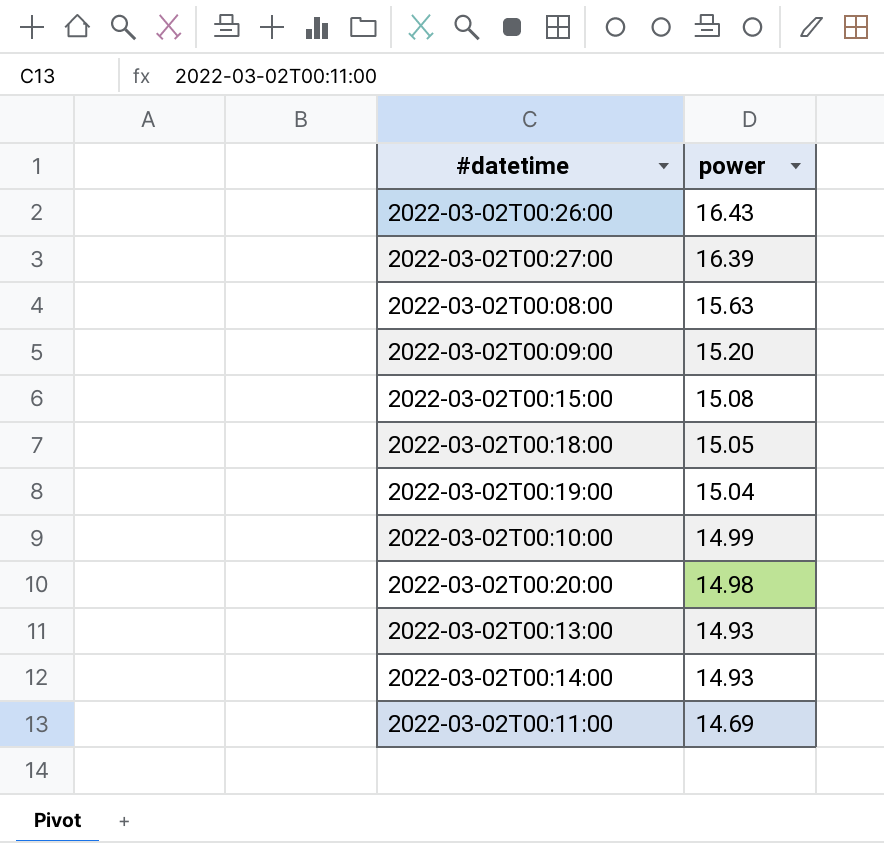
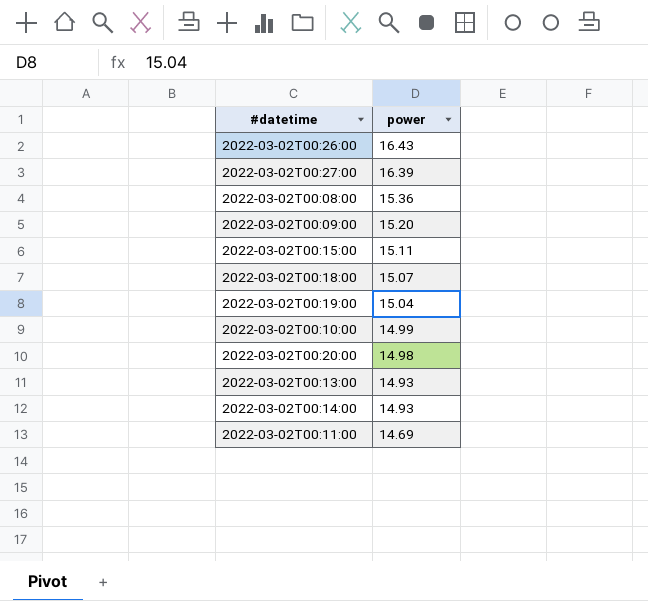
2022-03-02T00:08:00 | power: 15.63 -> 15.36
2022-03-02T00:15:00 | power: 15.08 -> 15.11
2022-03-02T00:18:00 | power: 15.05 -> 15.07

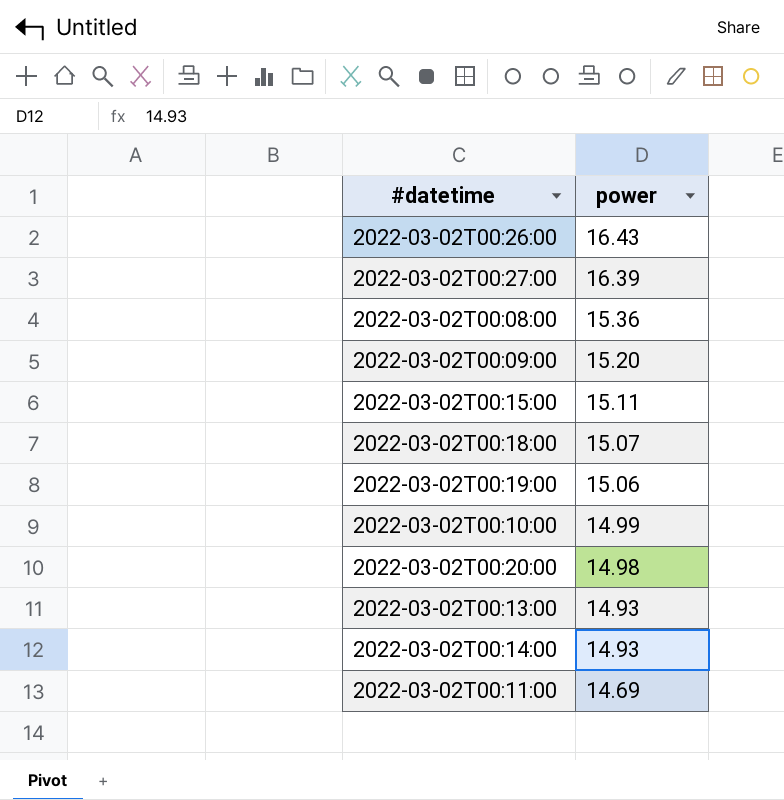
2022-03-02T00:19:00 | power: 15.04 -> 15.06

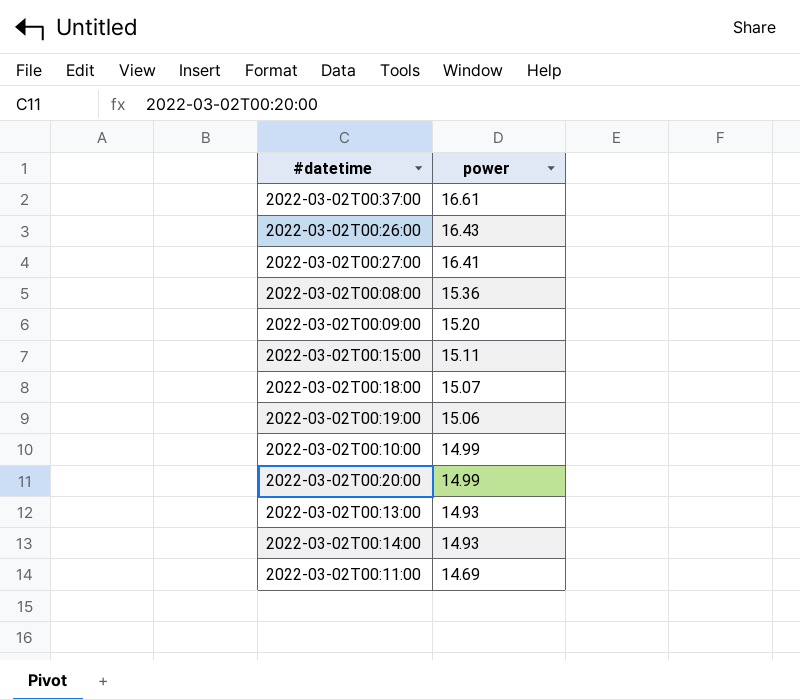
row 2022-03-02T00:37:00: none -> 16.61
2022-03-02T00:27:00 | power: 16.39 -> 16.41
2022-03-02T00:20:00 | power: 14.98 -> 14.99

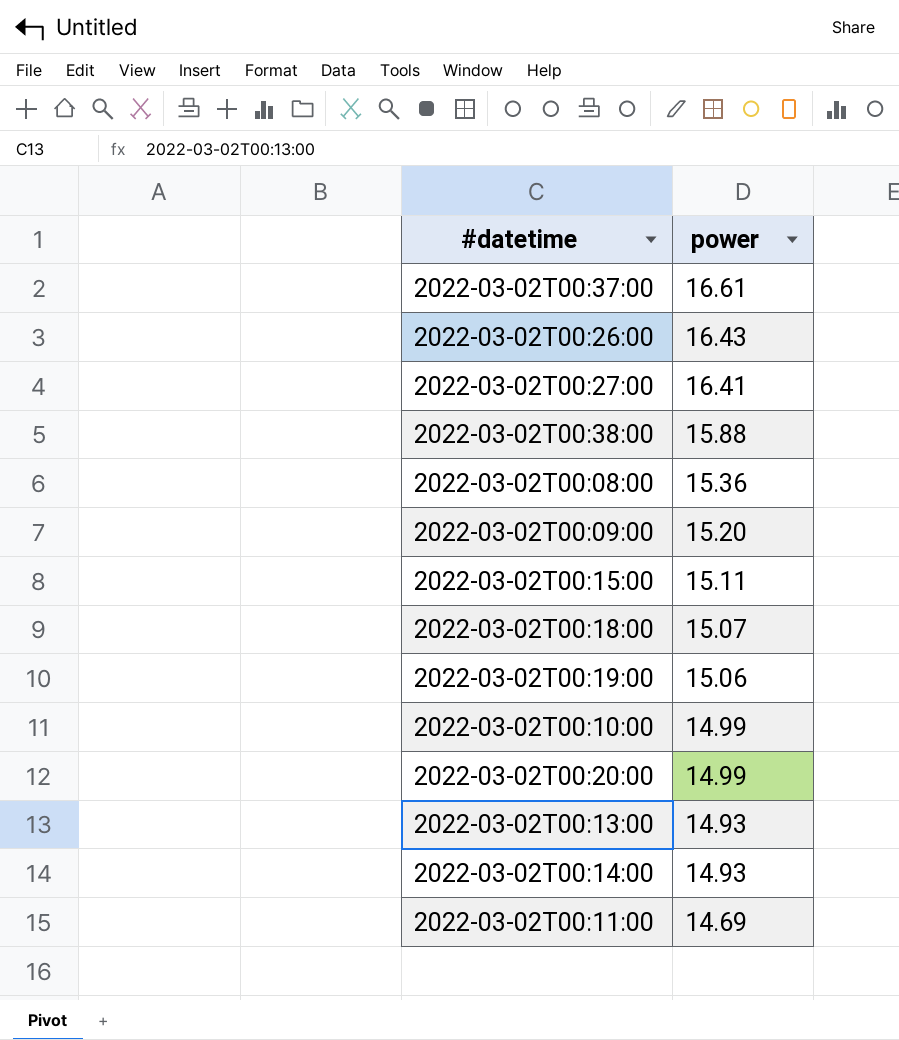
row 2022-03-02T00:38:00: none -> 15.88

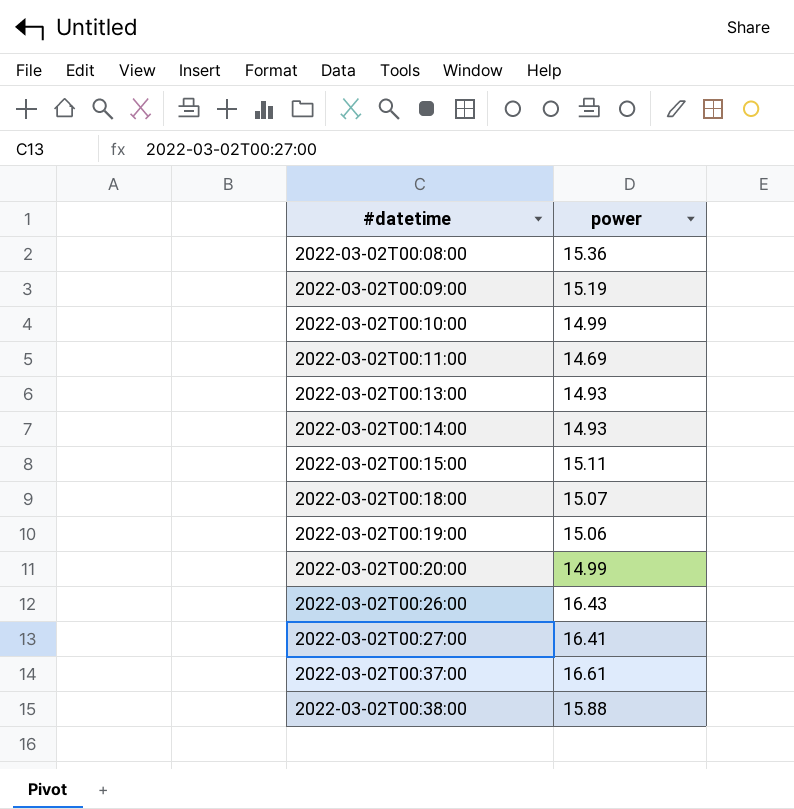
row order: power descending -> #datetime ascending
2022-03-02T00:09:00 | power: 15.20 -> 15.19

